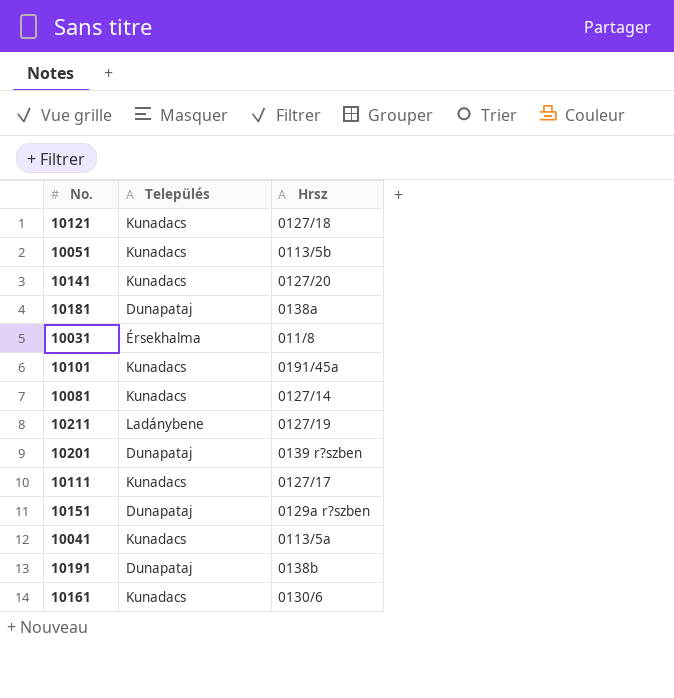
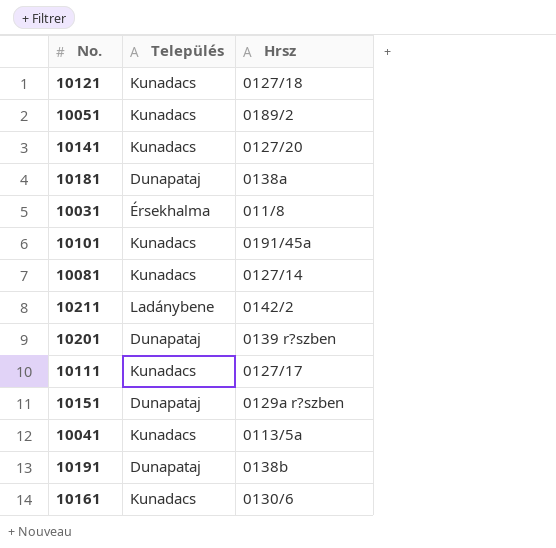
10051 | Hrsz: 0113/5b -> 0189/2
10211 | Hrsz: 0127/19 -> 0142/2

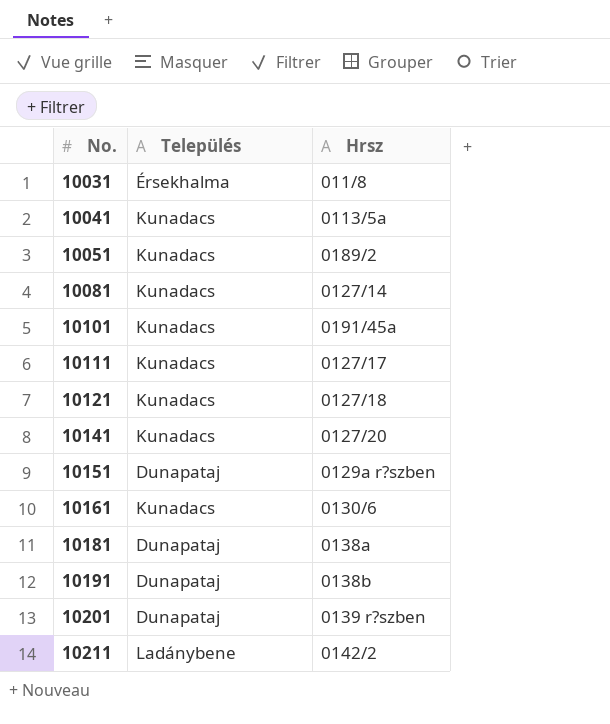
row order: none -> No. ascending

